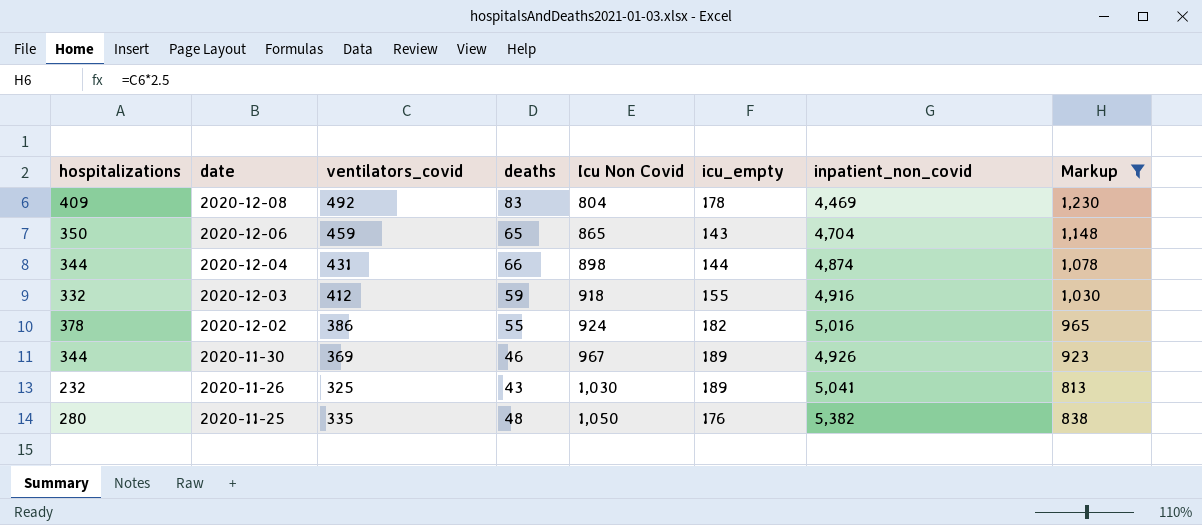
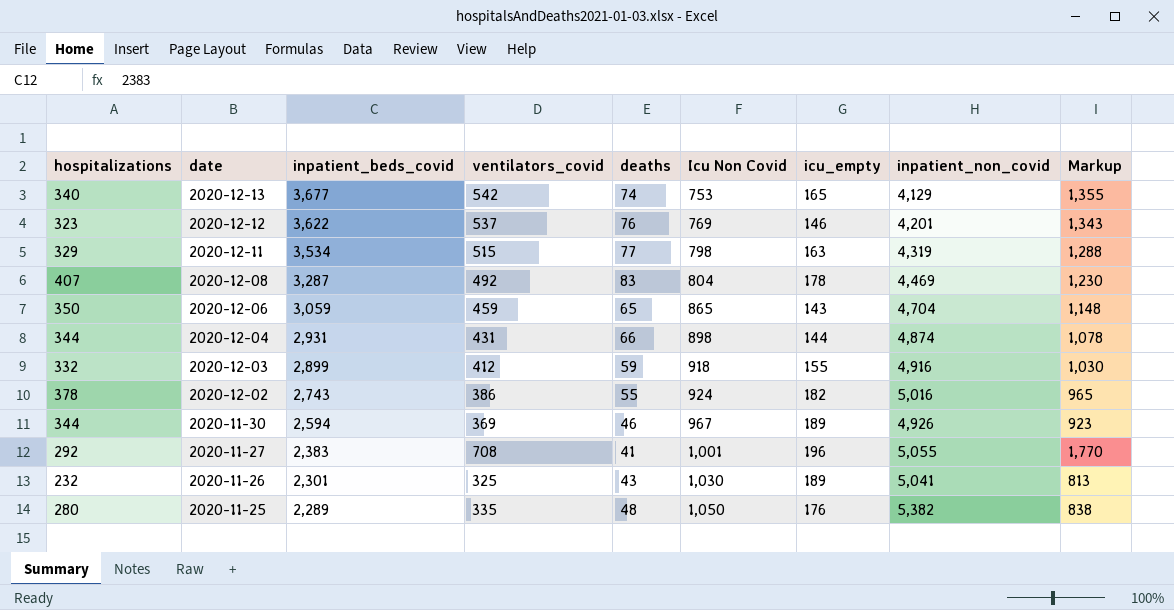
filter: Markup <= 1,230 -> none
column inpatient_beds_covid | position: none -> 3
2020-12-08 | hospitalizations: 409 -> 407

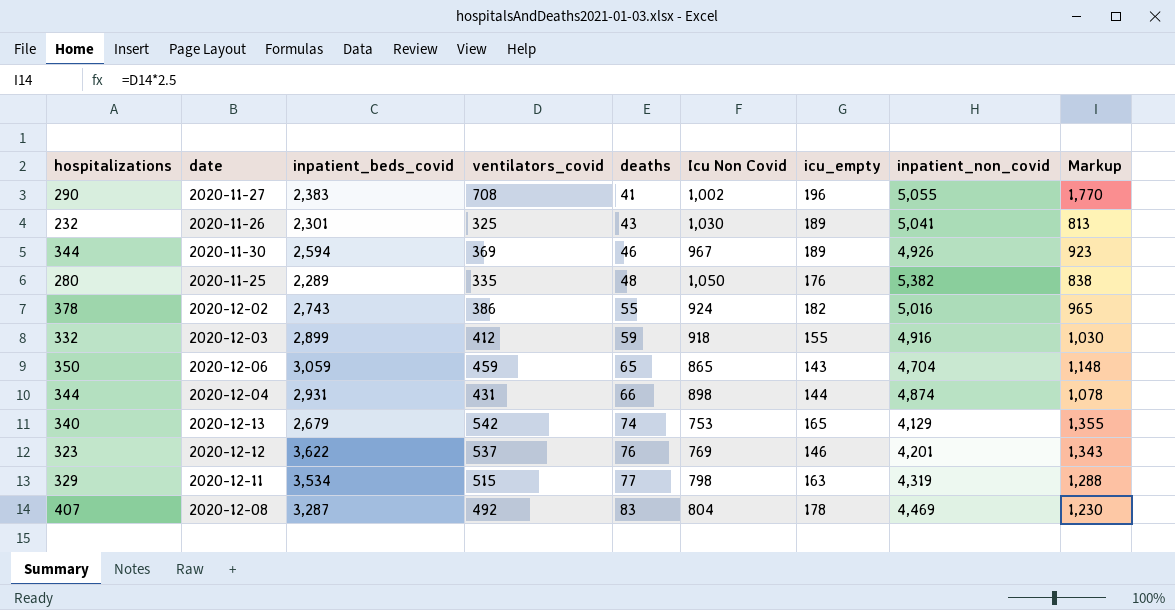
row order: date descending -> deaths ascending
2020-11-27 | hospitalizations: 292 -> 290
2020-11-27 | Icu Non Covid: 1,001 -> 1,002
2020-12-13 | inpatient_beds_covid: 3,677 -> 2,679

